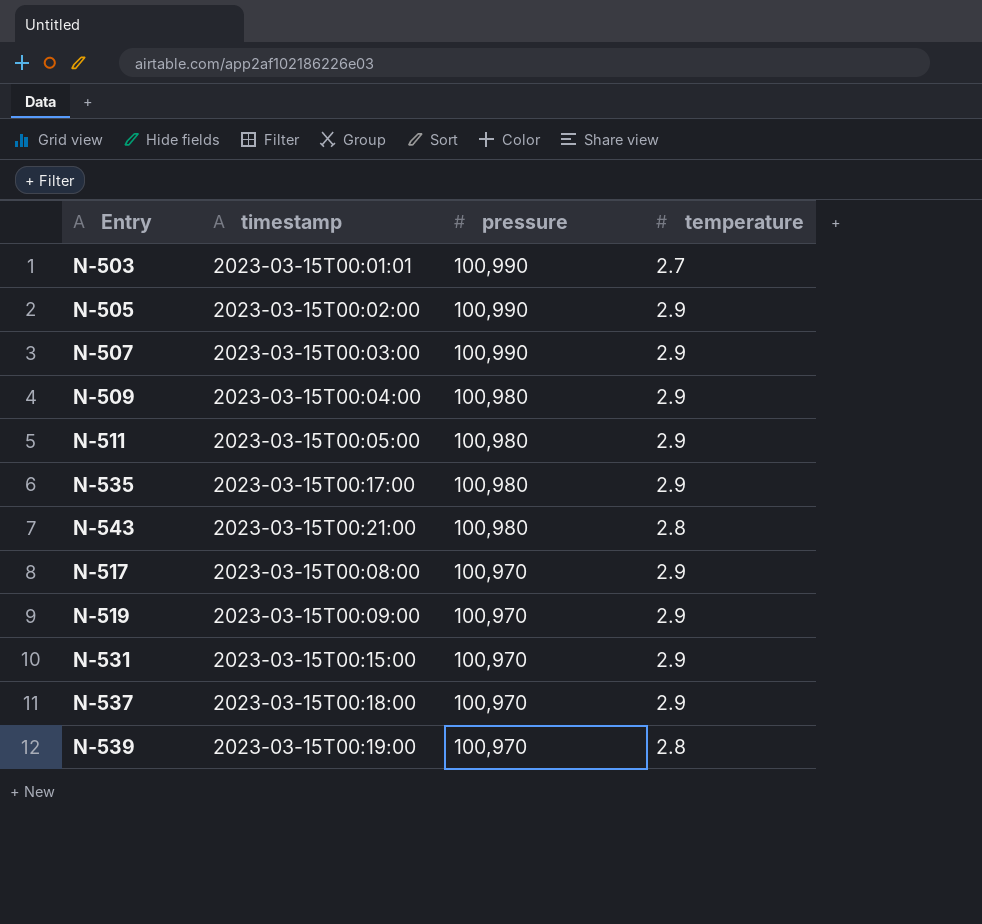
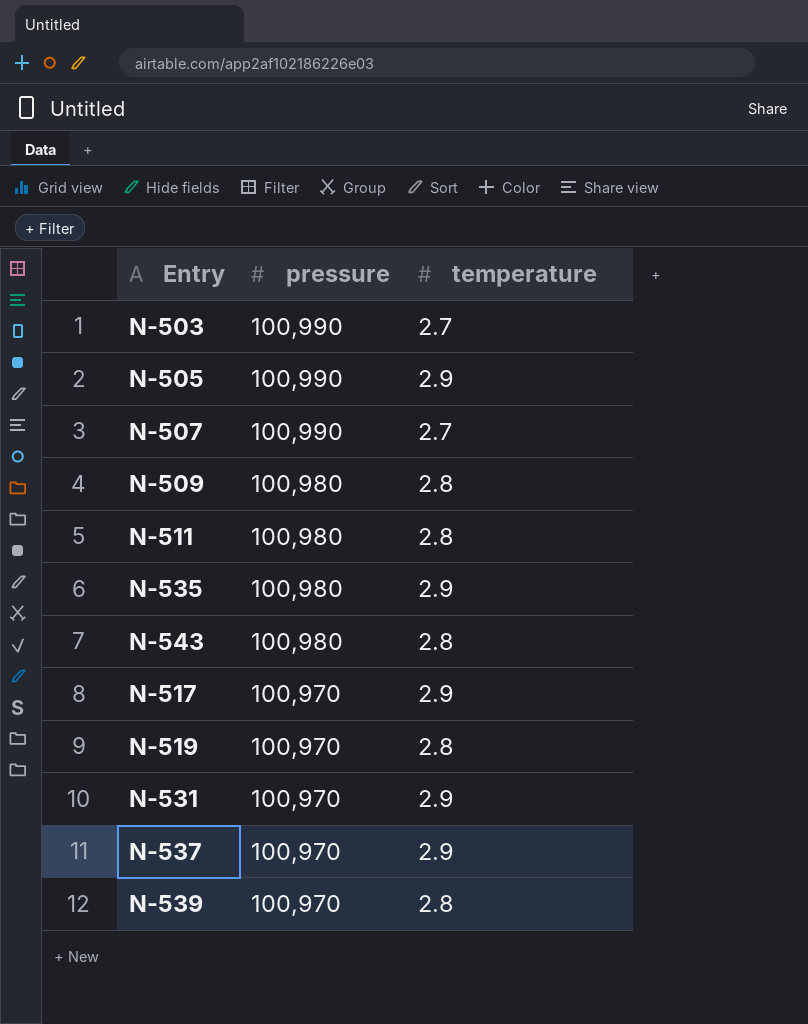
column timestamp | position: 2 -> none
N-507 | temperature: 2.9 -> 2.7
N-509 | temperature: 2.9 -> 2.8
N-511 | temperature: 2.9 -> 2.8
N-519 | temperature: 2.9 -> 2.8

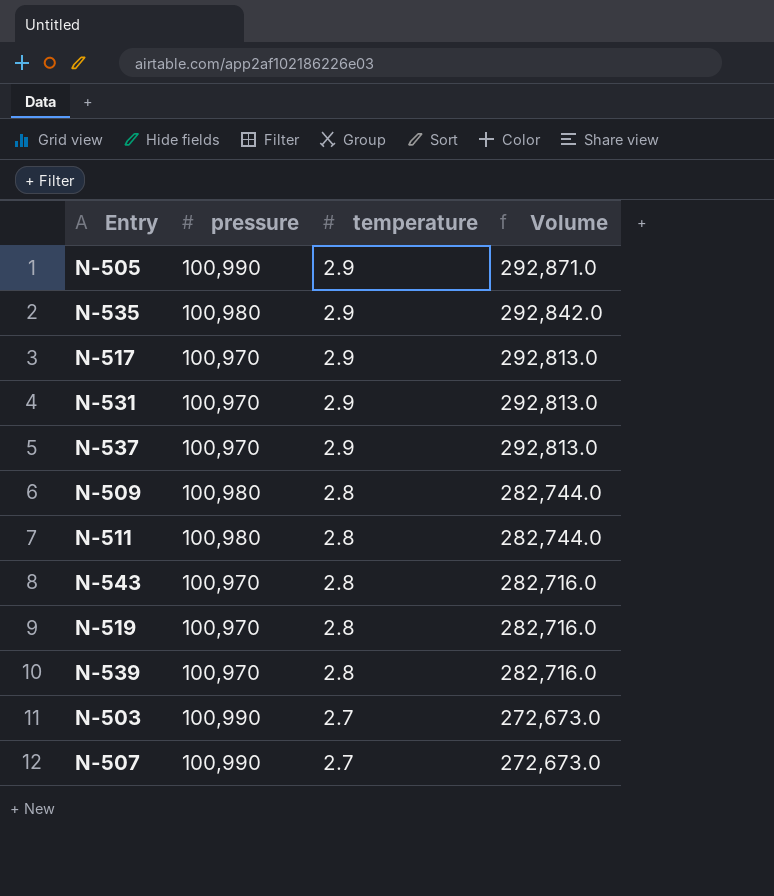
row order: pressure descending -> temperature descending
column Volume | formula: none -> [pressure] * [temperature]
N-543 | pressure: 100,980 -> 100,970

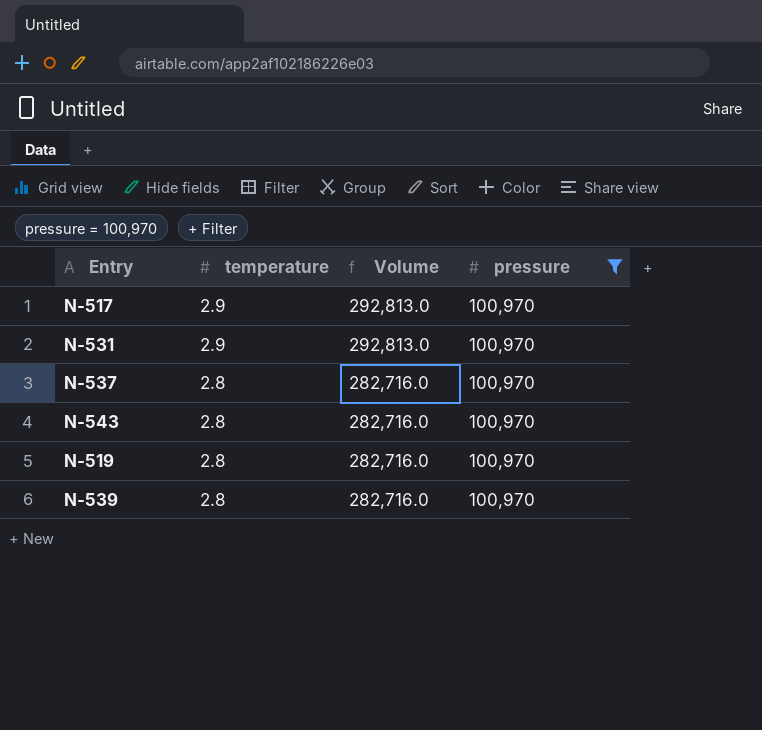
filter: none -> pressure = 100,970
column pressure | position: 2 -> 4
N-537 | temperature: 2.9 -> 2.8
N-537 | Volume: 292,813.0 -> 282,716.0

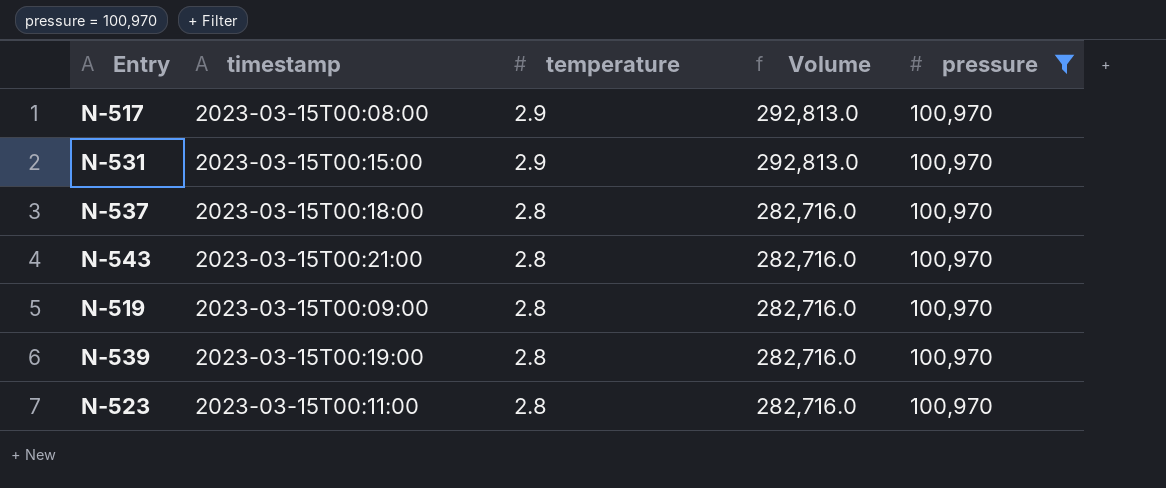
column timestamp | position: none -> 2
row N-523: none -> 2023-03-15T00:11:00 | 2.8 | 282,716.0 | 100,970

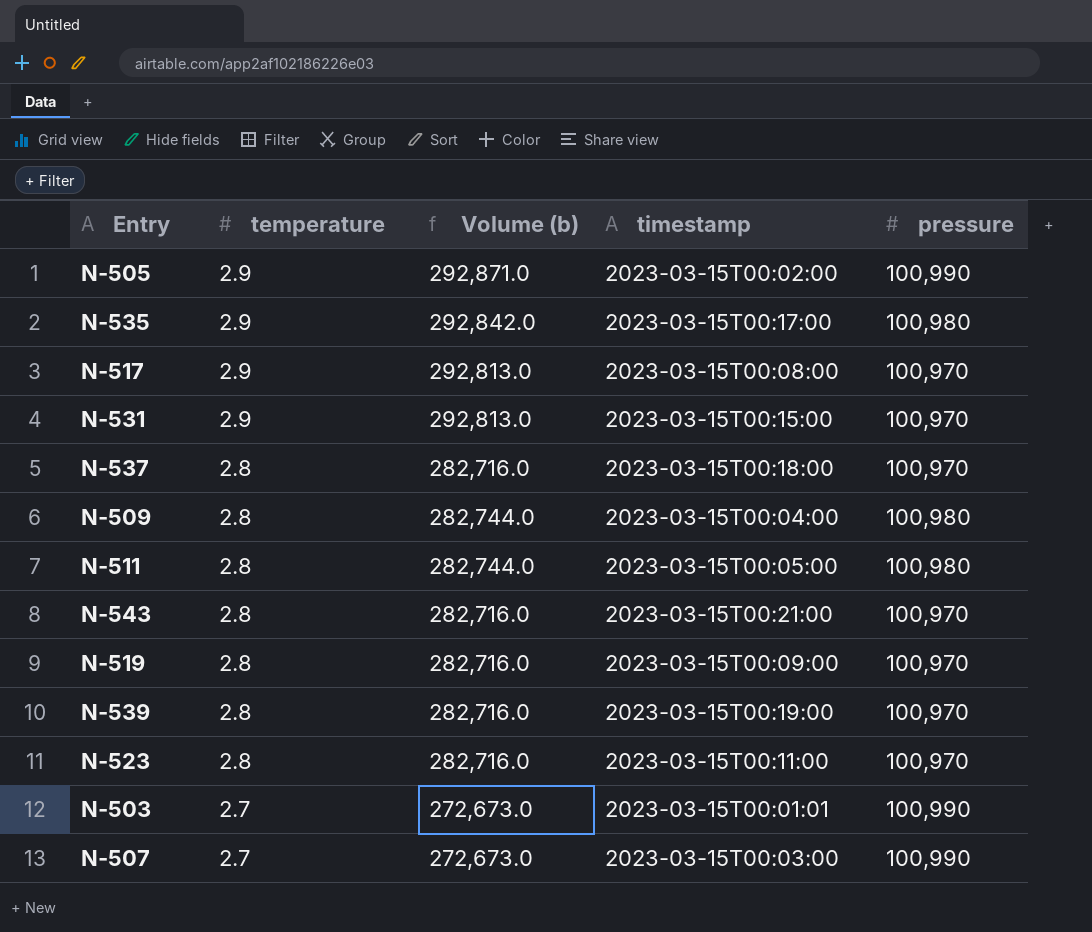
filter: pressure = 100,970 -> none
column name: Volume -> Volume (b)
column timestamp | position: 2 -> 4

